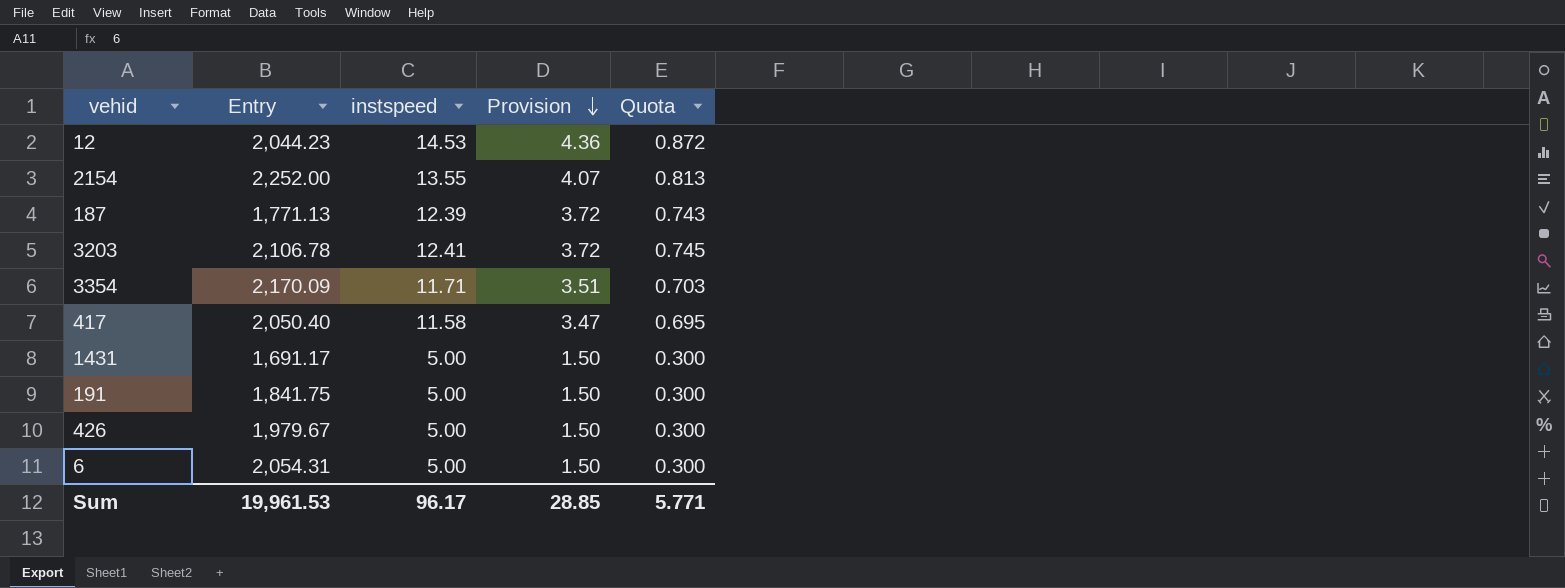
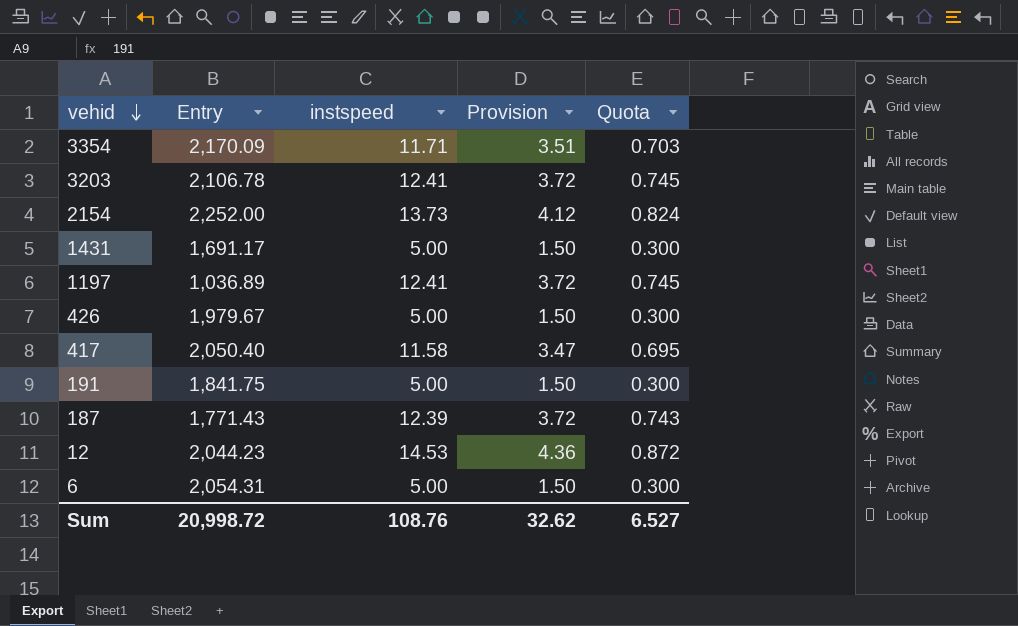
row order: Provision descending -> vehid descending
2154 | instspeed: 13.55 -> 13.73
2154 | Provision: 4.07 -> 4.12
2154 | Quota: 0.813 -> 0.824
row 1197: none -> 1,036.89 | 12.41 | 3.72 | 0.745
187 | Entry: 1,771.13 -> 1,771.43
Sum | Entry: 19,961.53 -> 20,998.72
Sum | instspeed: 96.17 -> 108.76
Sum | Provision: 28.85 -> 32.62
Sum | Quota: 5.771 -> 6.527

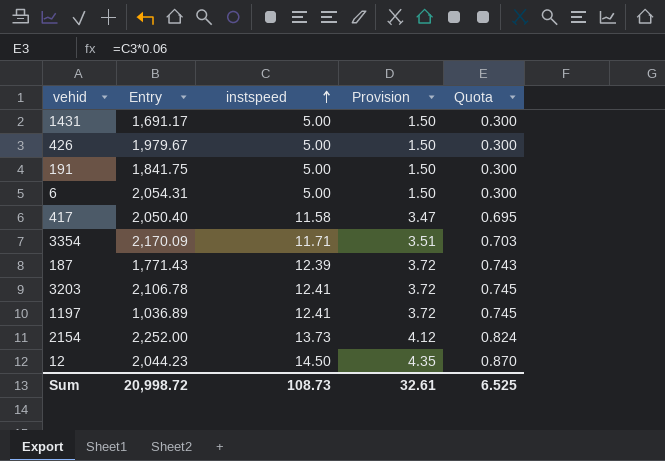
row order: vehid descending -> instspeed ascending
12 | instspeed: 14.53 -> 14.50
12 | Provision: 4.36 -> 4.35
12 | Quota: 0.872 -> 0.870
Sum | instspeed: 108.76 -> 108.73
Sum | Provision: 32.62 -> 32.61
Sum | Quota: 6.527 -> 6.525

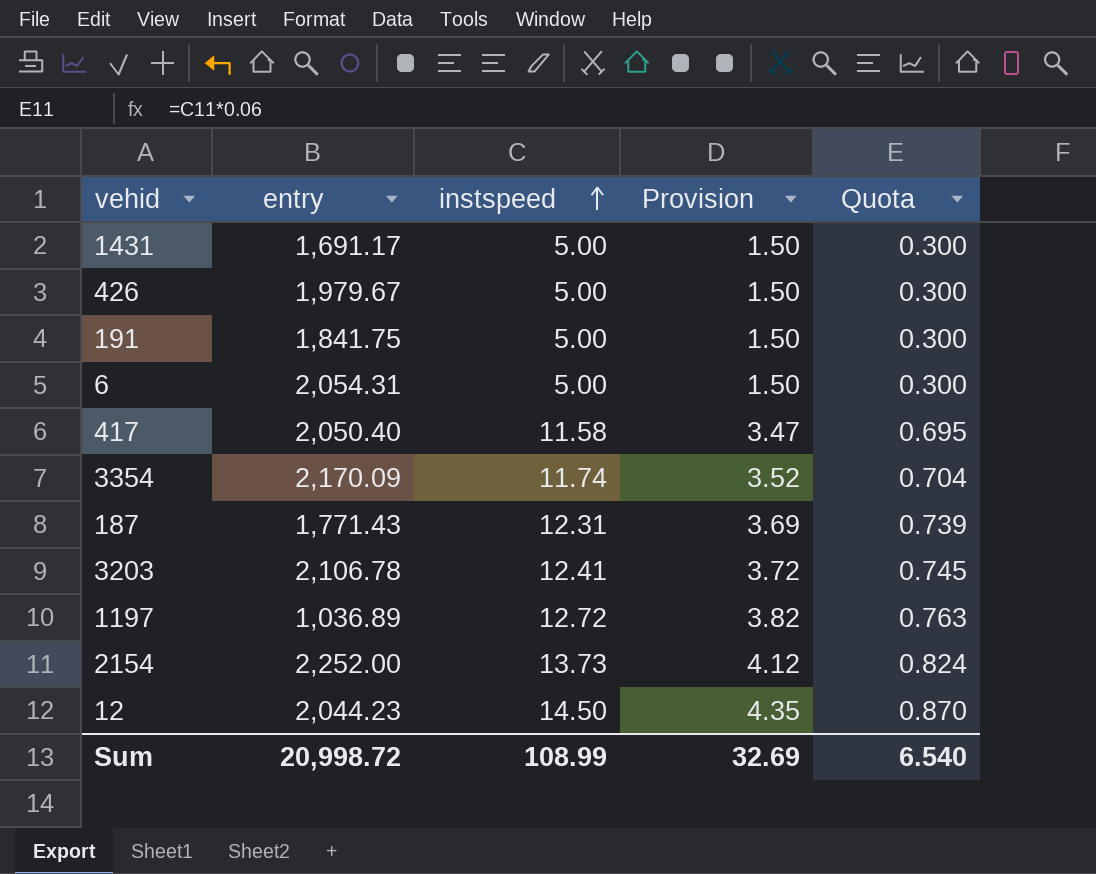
column name: Entry -> entry
3354 | instspeed: 11.71 -> 11.74
3354 | Provision: 3.51 -> 3.52
3354 | Quota: 0.703 -> 0.704
187 | instspeed: 12.39 -> 12.31
187 | Provision: 3.72 -> 3.69
187 | Quota: 0.743 -> 0.739
1197 | instspeed: 12.41 -> 12.72
1197 | Provision: 3.72 -> 3.82
1197 | Quota: 0.745 -> 0.763
Sum | instspeed: 108.73 -> 108.99
Sum | Provision: 32.61 -> 32.69
Sum | Quota: 6.525 -> 6.540

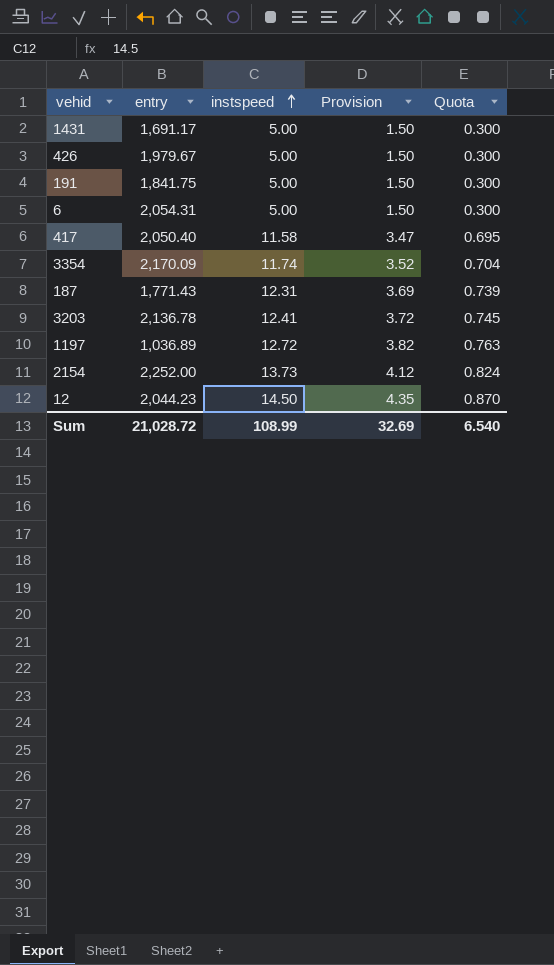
3203 | entry: 2,106.78 -> 2,136.78
Sum | entry: 20,998.72 -> 21,028.72

